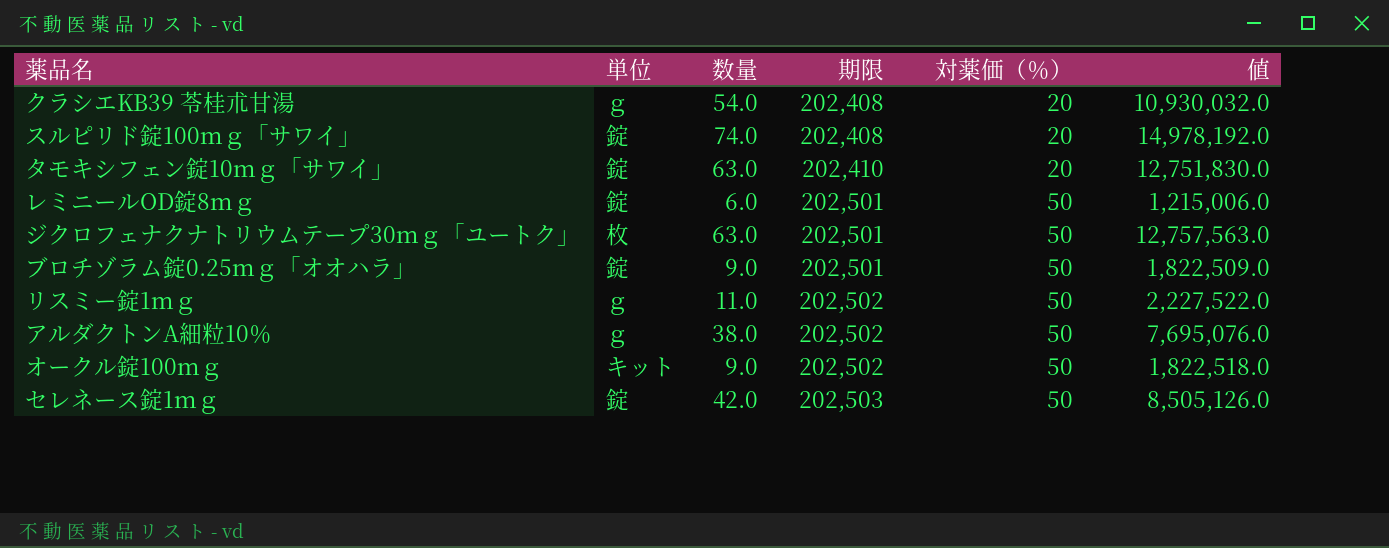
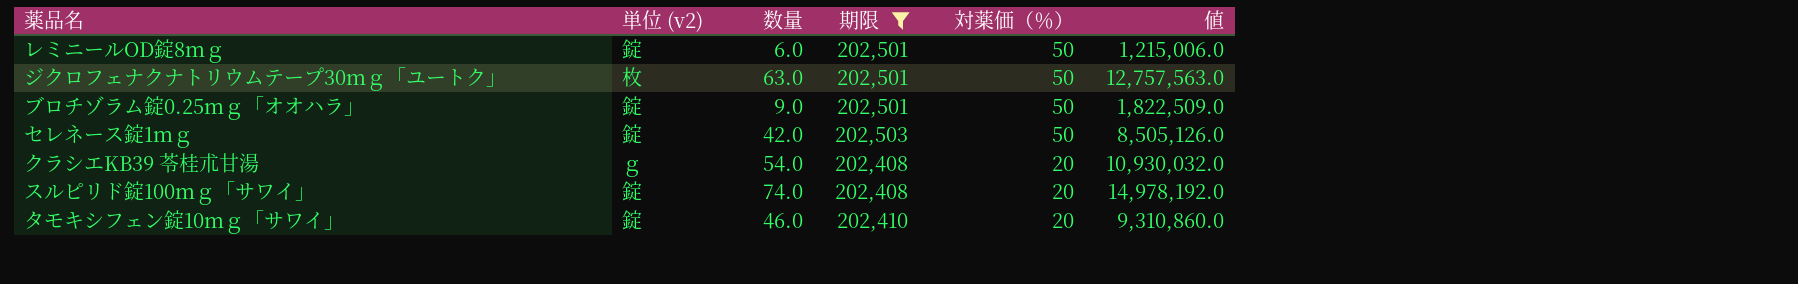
filter: none -> 期限 != 202,502
row order: 期限 ascending -> 対薬価（％） descending
column name: 単位 -> 単位 (v2)
タモキシフェン錠10ｍｇ「サワイ」 | 数量: 63.0 -> 46.0
タモキシフェン錠10ｍｇ「サワイ」 | 値: 12,751,830.0 -> 9,310,860.0

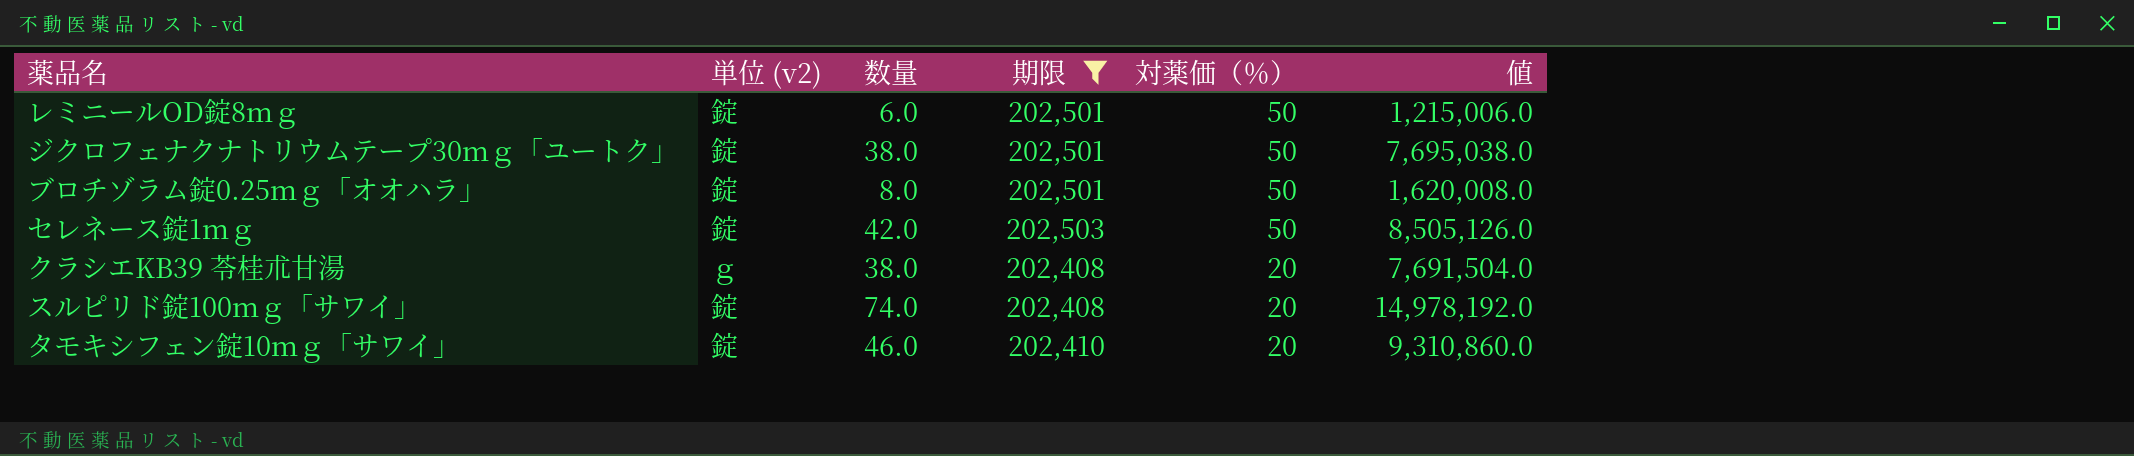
ジクロフェナクナトリウムテープ30ｍｇ「ユートク」 | 単位 (v2): 枚 -> 錠
ジクロフェナクナトリウムテープ30ｍｇ「ユートク」 | 数量: 63.0 -> 38.0
ジクロフェナクナトリウムテープ30ｍｇ「ユートク」 | 値: 12,757,563.0 -> 7,695,038.0
ブロチゾラム錠0.25ｍｇ「オオハラ」 | 数量: 9.0 -> 8.0
ブロチゾラム錠0.25ｍｇ「オオハラ」 | 値: 1,822,509.0 -> 1,620,008.0
クラシエKB39 苓桂朮甘湯 | 数量: 54.0 -> 38.0
クラシエKB39 苓桂朮甘湯 | 値: 10,930,032.0 -> 7,691,504.0

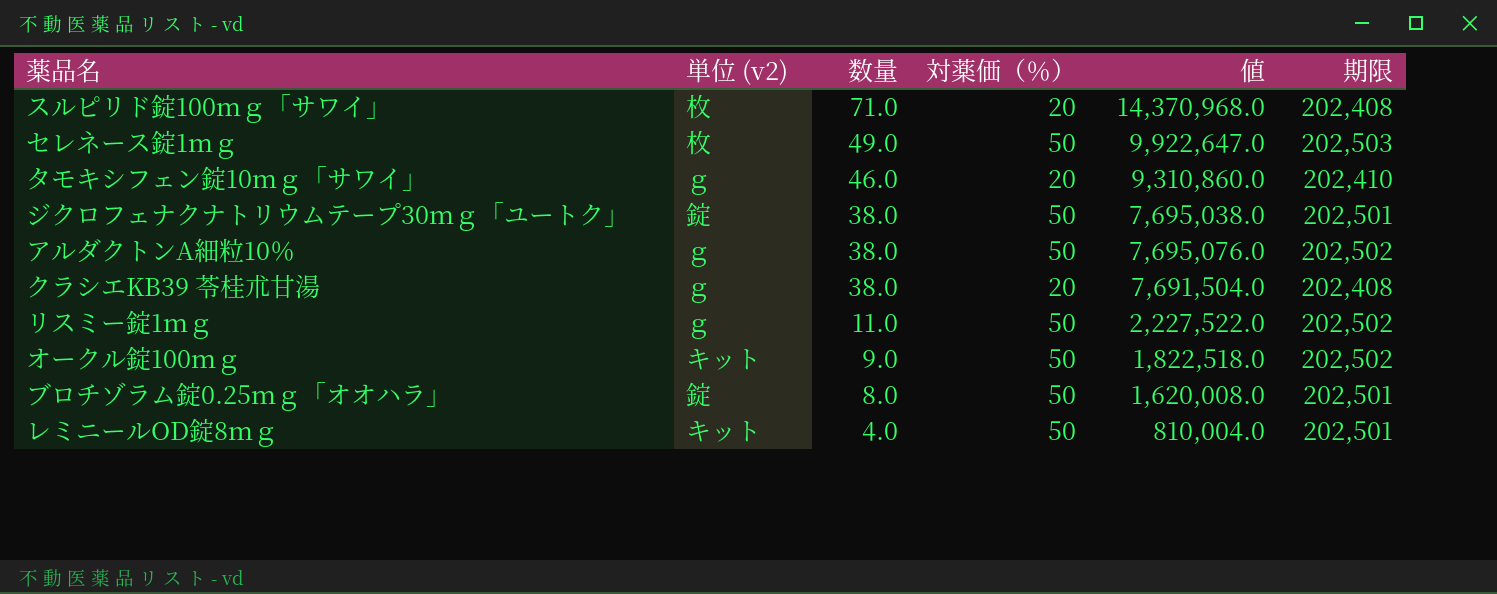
filter: 期限 != 202,502 -> none
row order: 対薬価（％） descending -> 数量 descending
column 期限 | position: 4 -> 6
スルピリド錠100ｍｇ「サワイ」 | 単位 (v2): 錠 -> 枚
スルピリド錠100ｍｇ「サワイ」 | 数量: 74.0 -> 71.0
スルピリド錠100ｍｇ「サワイ」 | 値: 14,978,192.0 -> 14,370,968.0
セレネース錠1ｍｇ | 単位 (v2): 錠 -> 枚
セレネース錠1ｍｇ | 数量: 42.0 -> 49.0
セレネース錠1ｍｇ | 値: 8,505,126.0 -> 9,922,647.0
タモキシフェン錠10ｍｇ「サワイ」 | 単位 (v2): 錠 -> ｇ
レミニールOD錠8ｍｇ | 単位 (v2): 錠 -> キット
レミニールOD錠8ｍｇ | 数量: 6.0 -> 4.0
レミニールOD錠8ｍｇ | 値: 1,215,006.0 -> 810,004.0

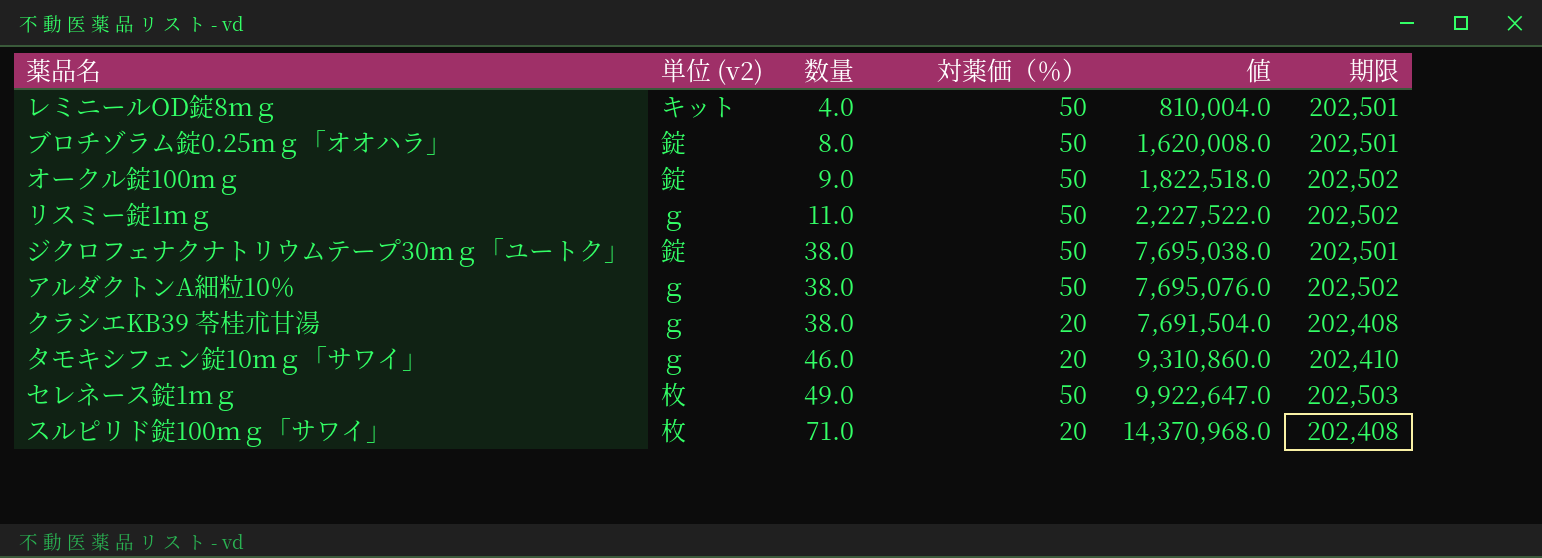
row order: 数量 descending -> 数量 ascending
オークル錠100ｍｇ | 単位 (v2): キット -> 錠

